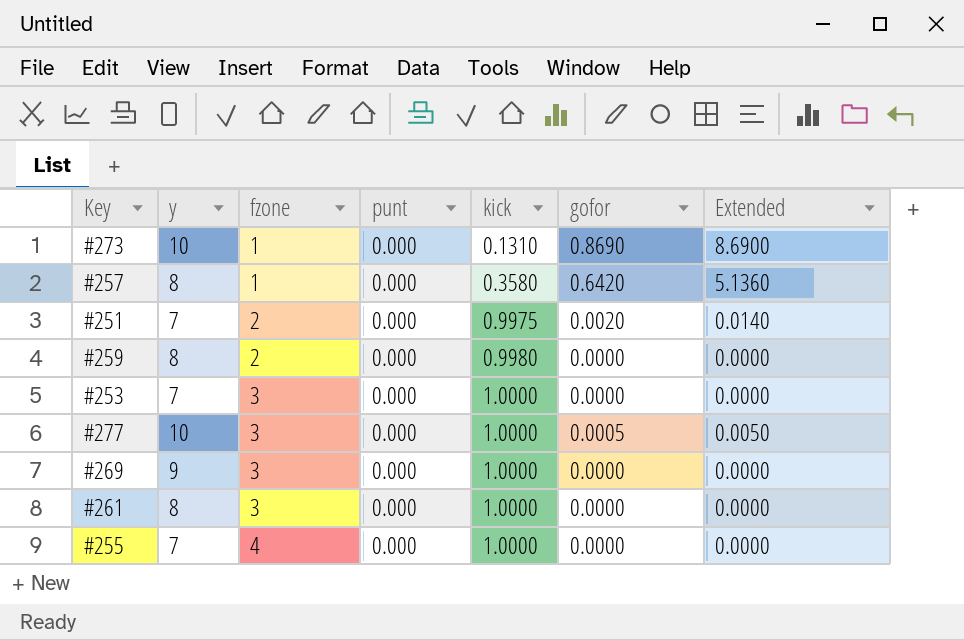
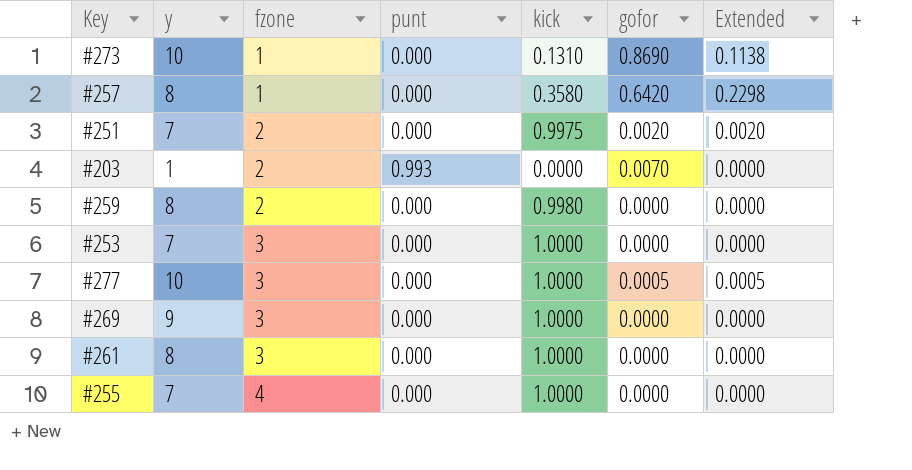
column Extended | formula: [y] * [gofor] -> [kick] * [gofor]
row #203: none -> 1 | 2 | 0.993 | 0.0000 | 0.0070 | 0.0000

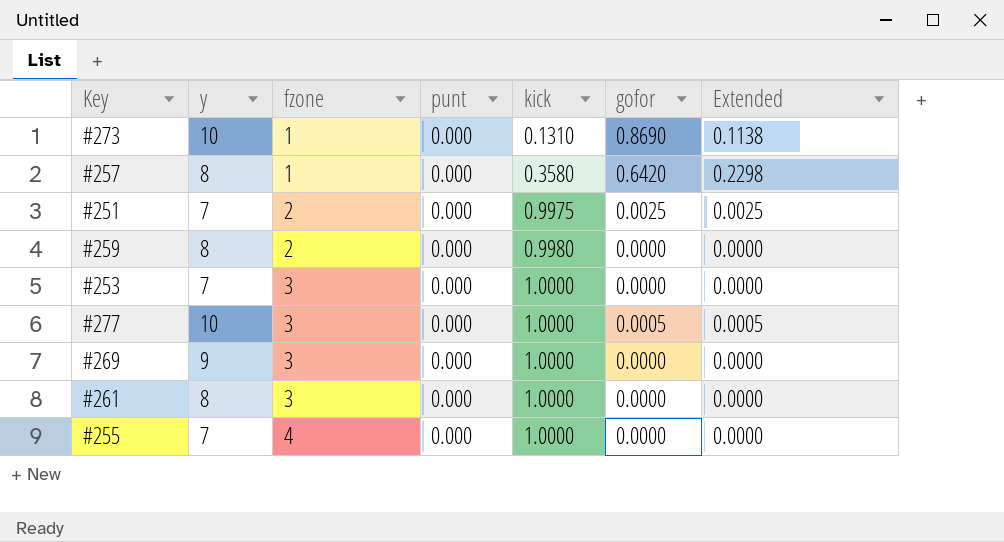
row #203: 1 | 2 | 0.993 | 0.0000 | 0.0070 | 0.0000 -> none
#251 | gofor: 0.0020 -> 0.0025
#251 | Extended: 0.0020 -> 0.0025

